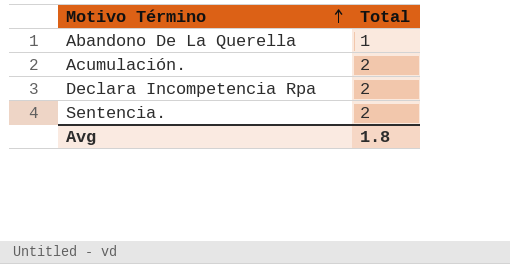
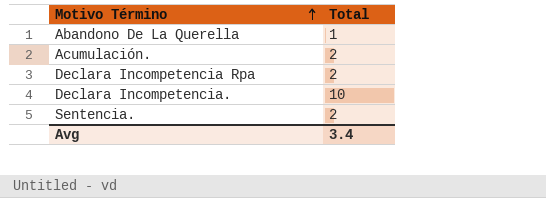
row Declara Incompetencia.: none -> 10
Avg | Total: 1.8 -> 3.4

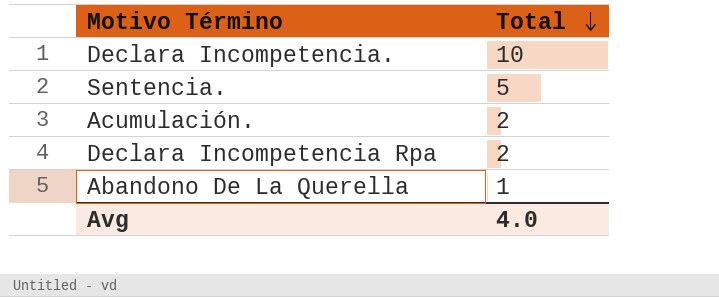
row order: Motivo Término ascending -> Total descending
Sentencia. | Total: 2 -> 5
Avg | Total: 3.4 -> 4.0

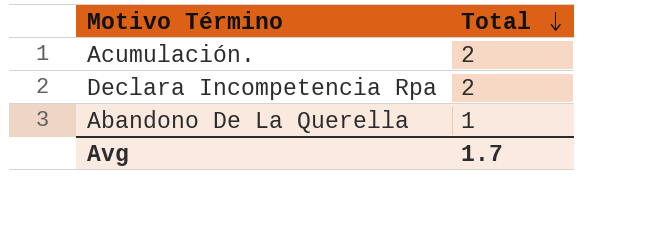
row Declara Incompetencia.: 10 -> none
row Sentencia.: 5 -> none
Avg | Total: 4.0 -> 1.7

